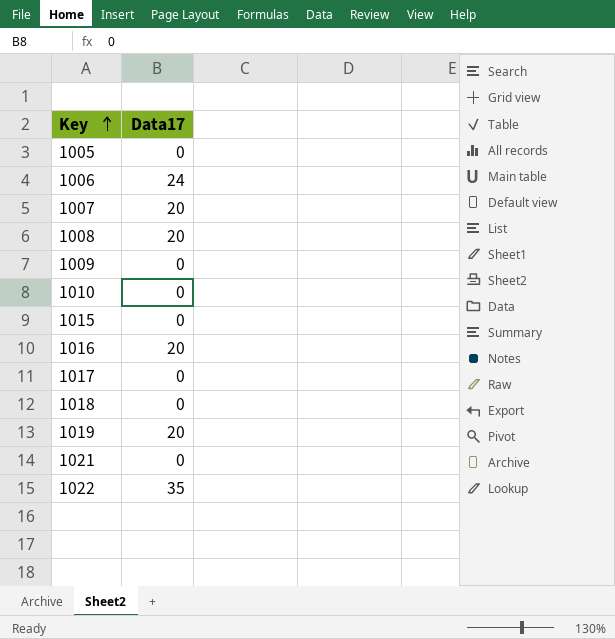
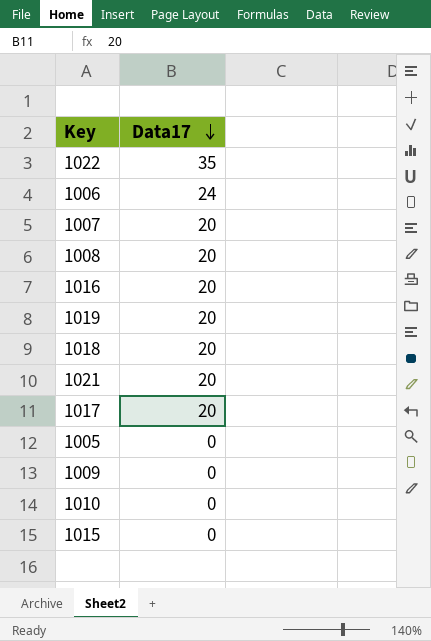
row order: Key ascending -> Data17 descending
1018 | Data17: 0 -> 20
1021 | Data17: 0 -> 20
1017 | Data17: 0 -> 20

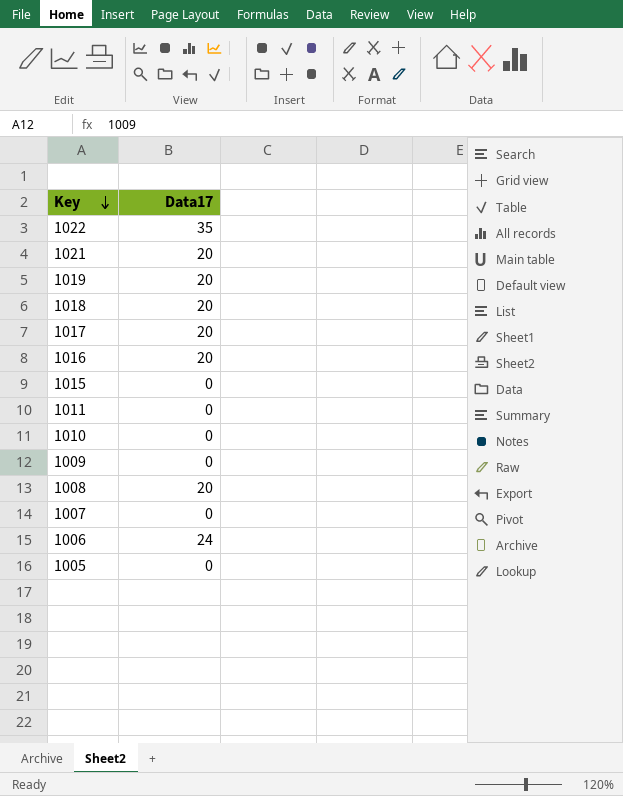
row order: Data17 descending -> Key descending
row 1011: none -> 0
1007 | Data17: 20 -> 0

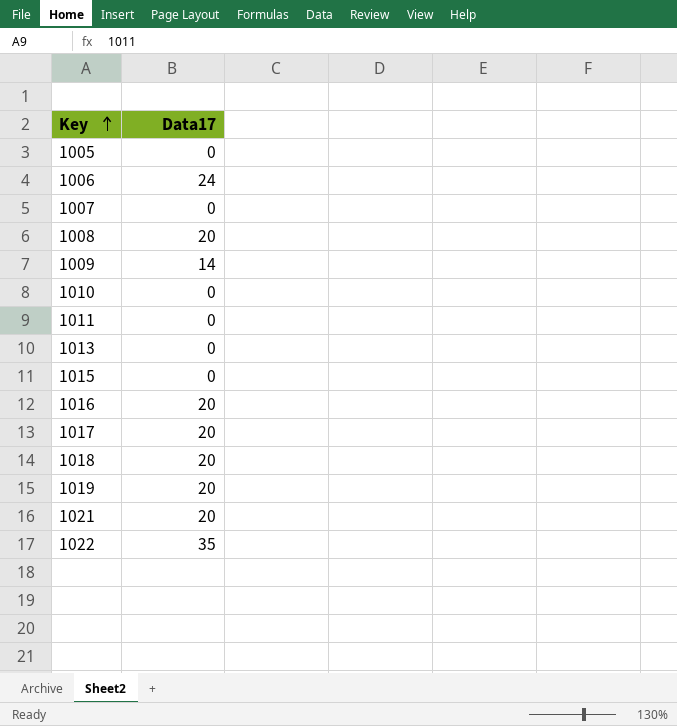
row order: Key descending -> Key ascending
1009 | Data17: 0 -> 14
row 1013: none -> 0

